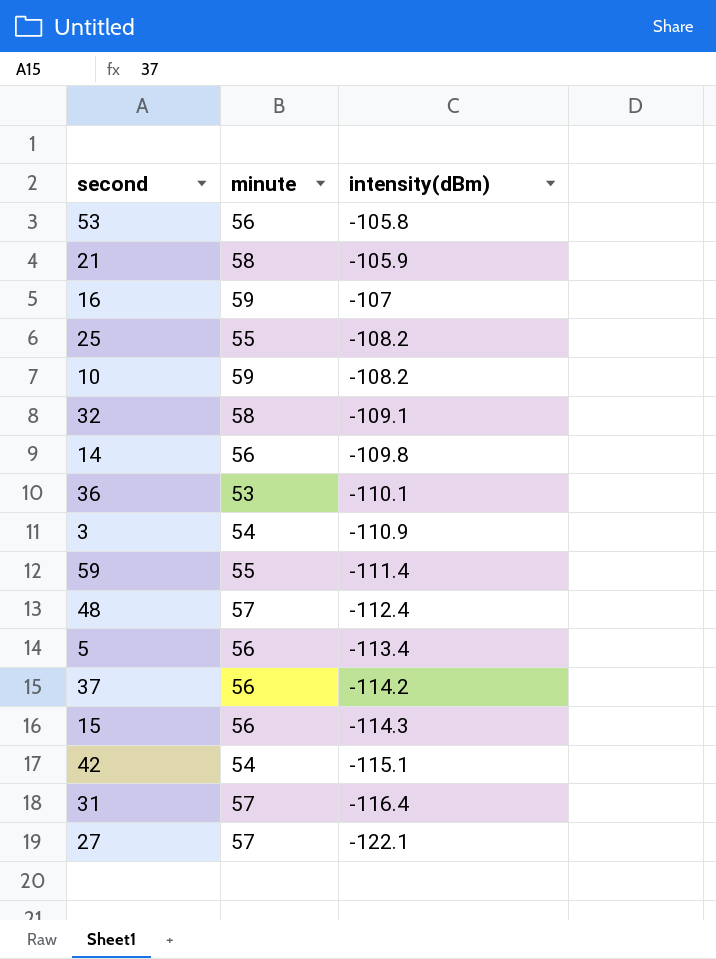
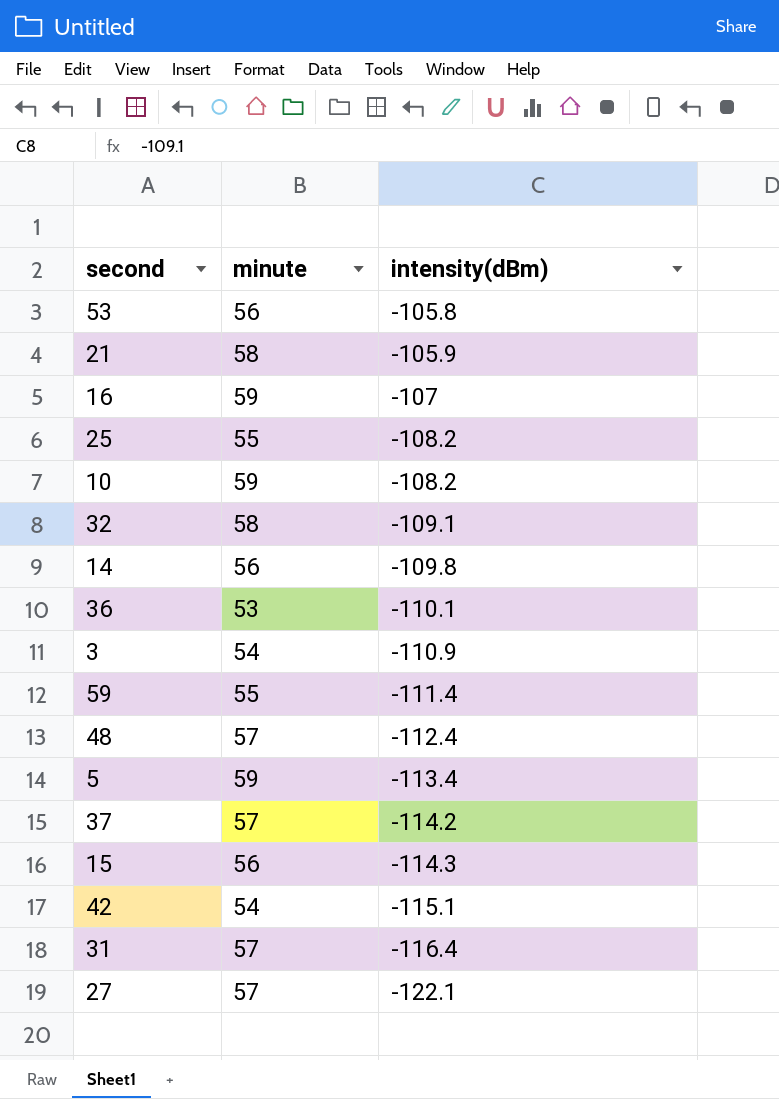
5 | minute: 56 -> 59
37 | minute: 56 -> 57

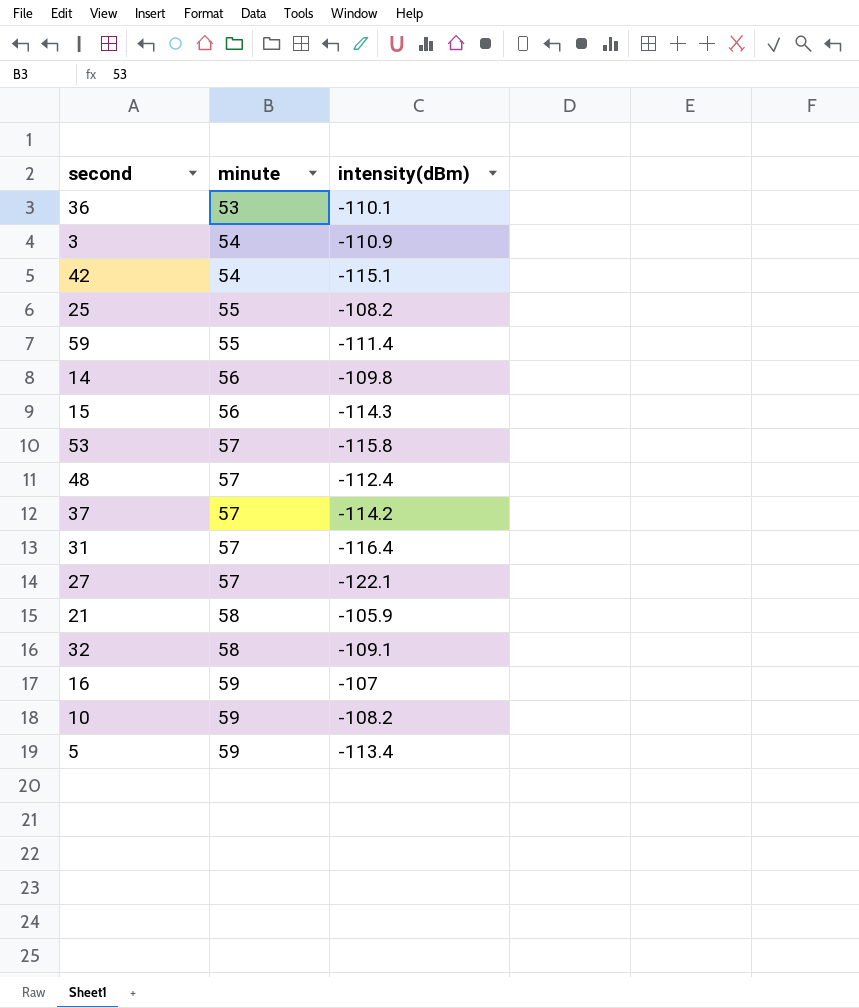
row order: intensity(dBm) descending -> minute ascending
53 | minute: 56 -> 57
53 | intensity(dBm): -105.8 -> -115.8

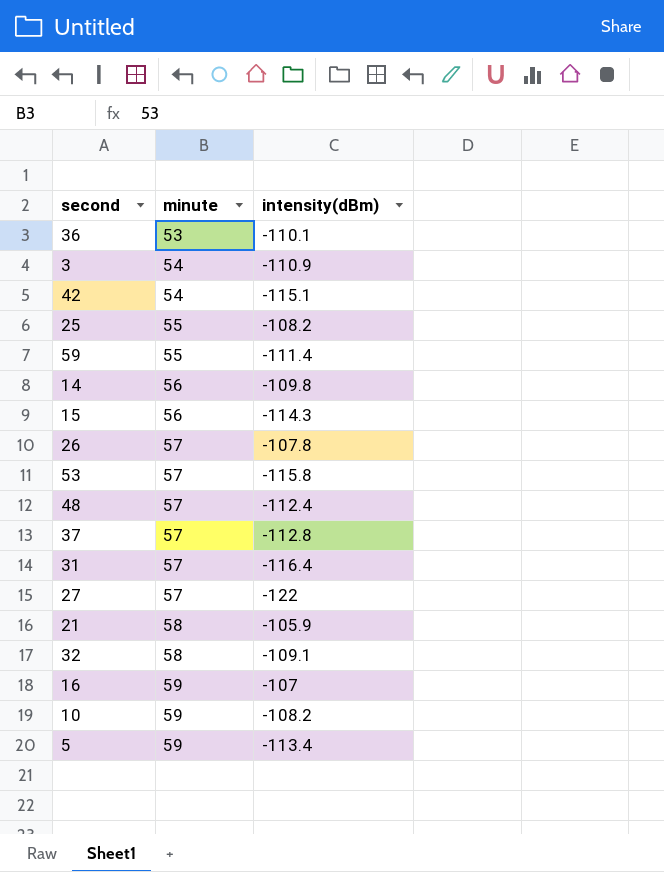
row 26: none -> 57 | -107.8
37 | intensity(dBm): -114.2 -> -112.8
27 | intensity(dBm): -122.1 -> -122

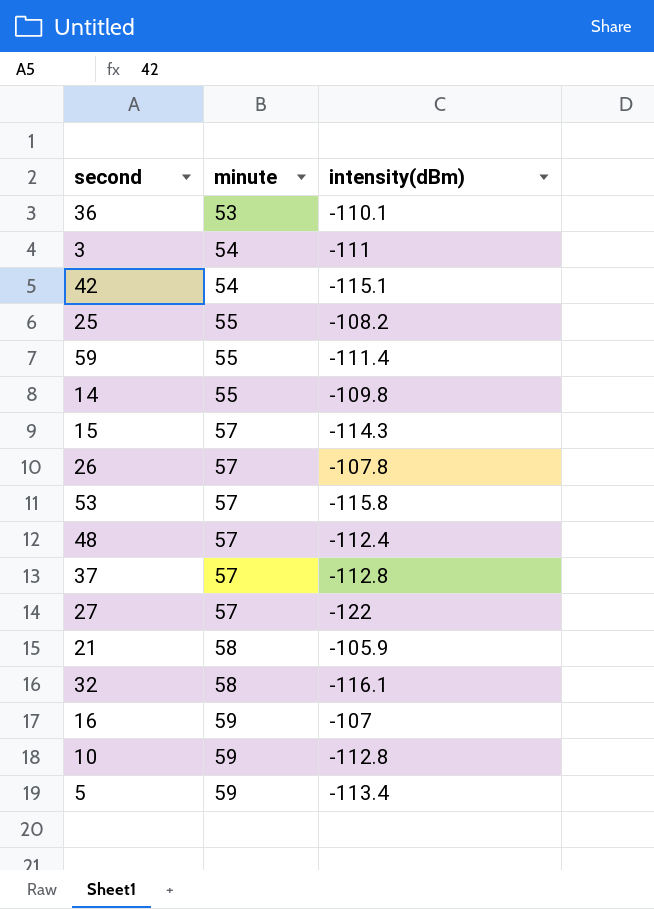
row 31: 57 | -116.4 -> none
3 | intensity(dBm): -110.9 -> -111
14 | minute: 56 -> 55
15 | minute: 56 -> 57
32 | intensity(dBm): -109.1 -> -116.1
10 | intensity(dBm): -108.2 -> -112.8

